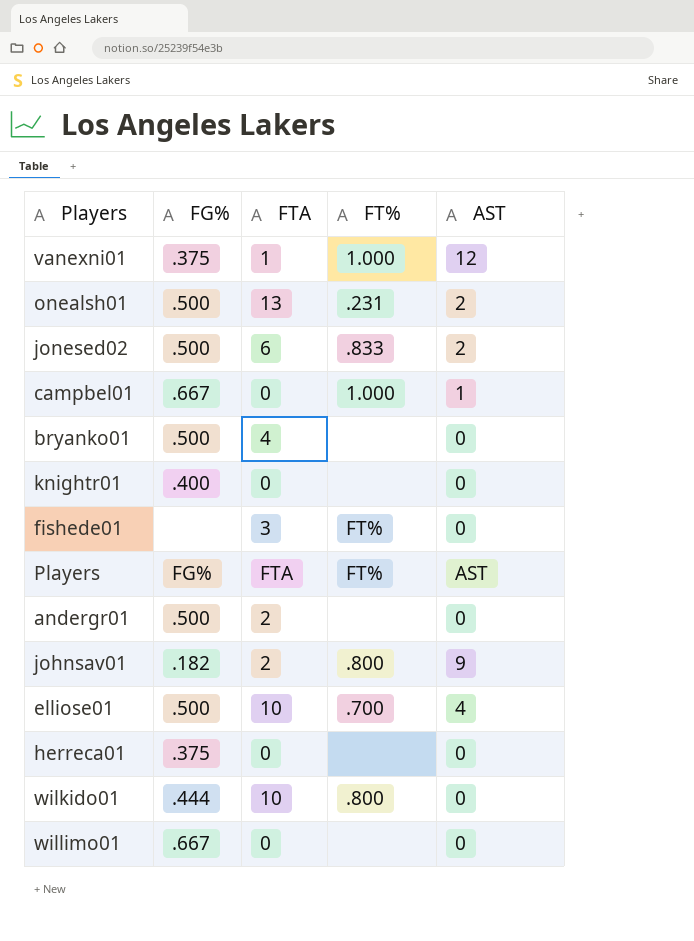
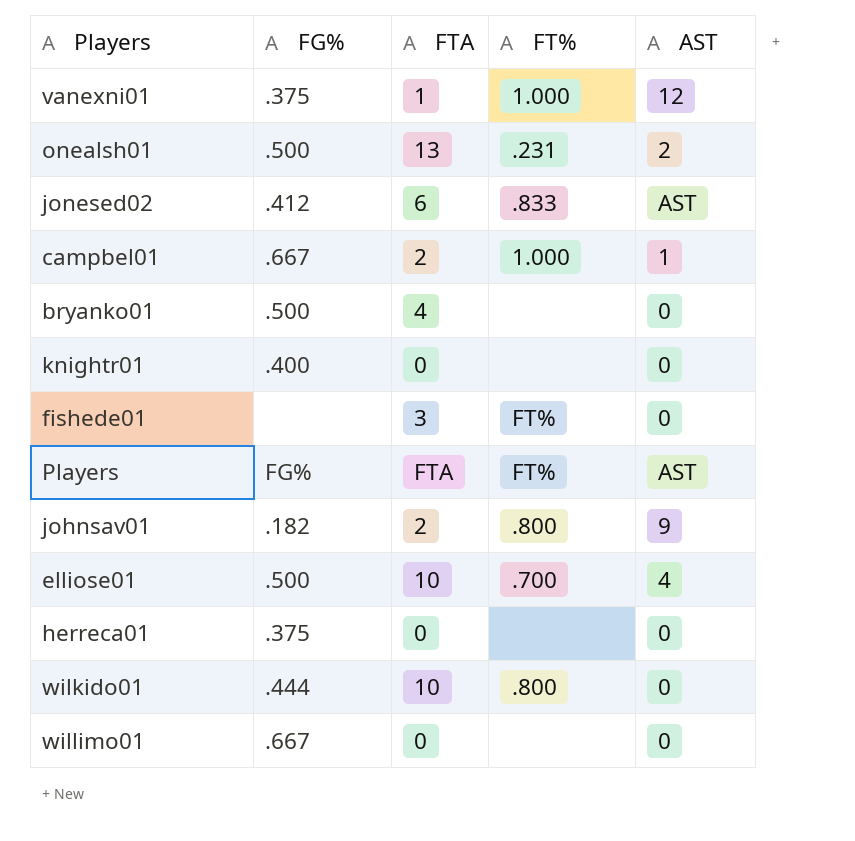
row andergr01: .500 | 2 | none | 0 -> none
jonesed02 | FG%: .500 -> .412
jonesed02 | AST: 2 -> AST
campbel01 | FTA: 0 -> 2

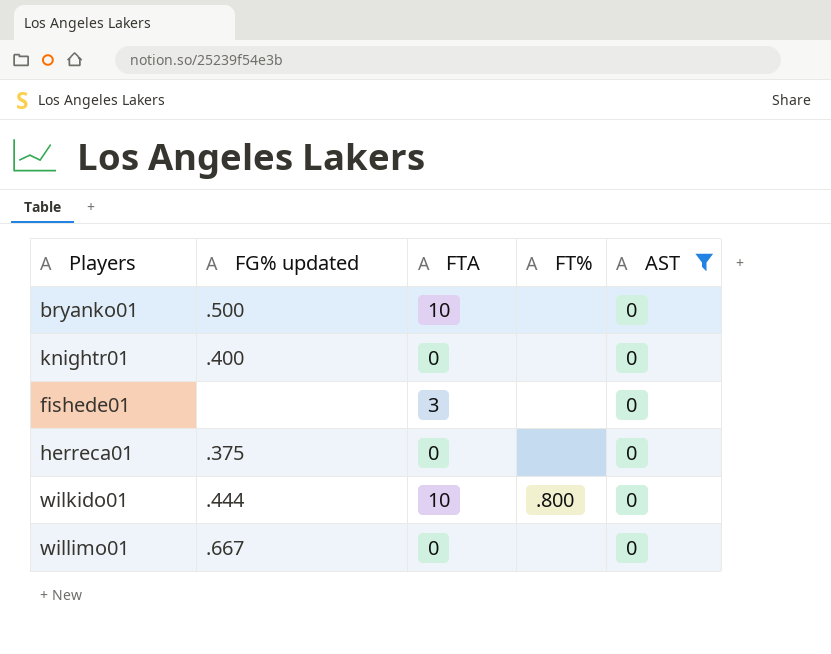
filter: none -> AST = 0
column name: FG% -> FG% updated
bryanko01 | FTA: 4 -> 10
fishede01 | FT%: FT% -> none

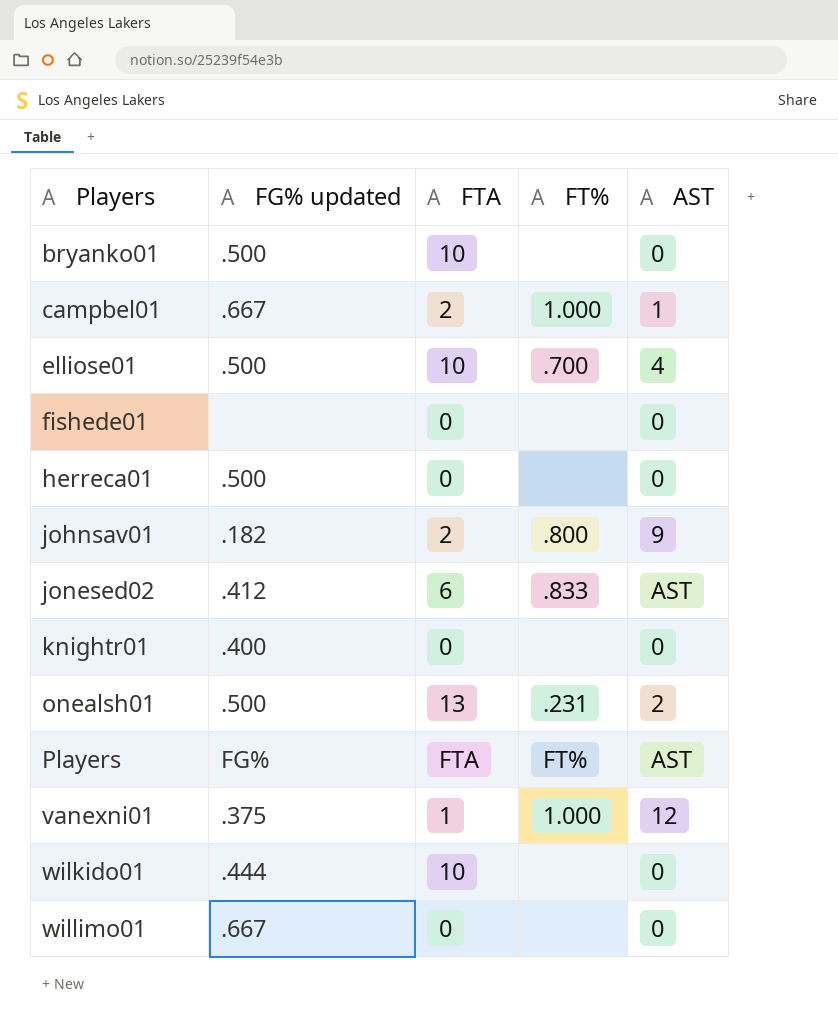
filter: AST = 0 -> none
row order: none -> Players ascending
fishede01 | FTA: 3 -> 0
herreca01 | FG% updated: .375 -> .500
wilkido01 | FT%: .800 -> none

